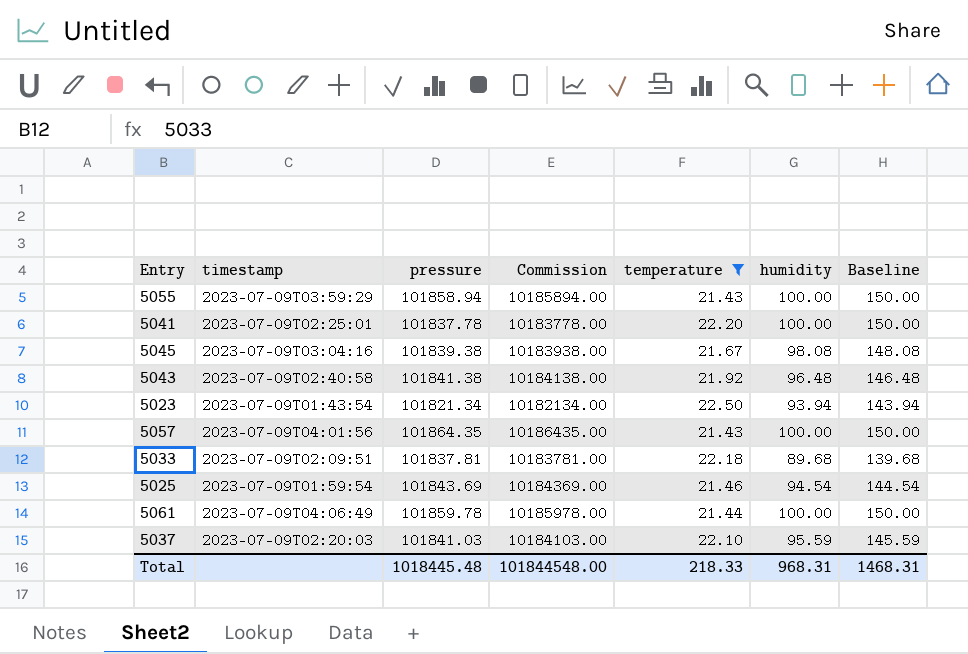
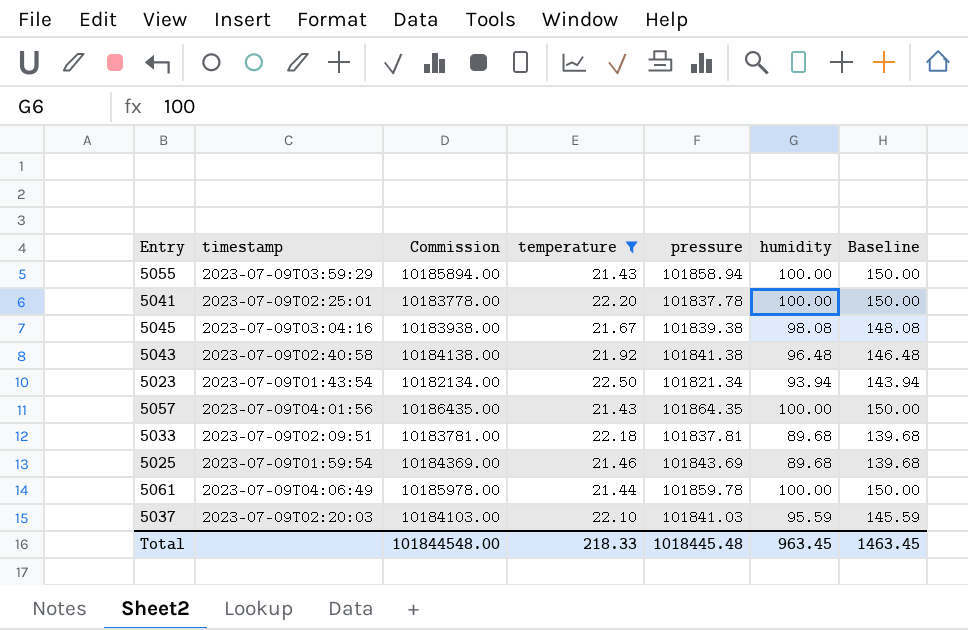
column pressure | position: 3 -> 5
5025 | humidity: 94.54 -> 89.68
5025 | Baseline: 144.54 -> 139.68
Total | humidity: 968.31 -> 963.45
Total | Baseline: 1468.31 -> 1463.45

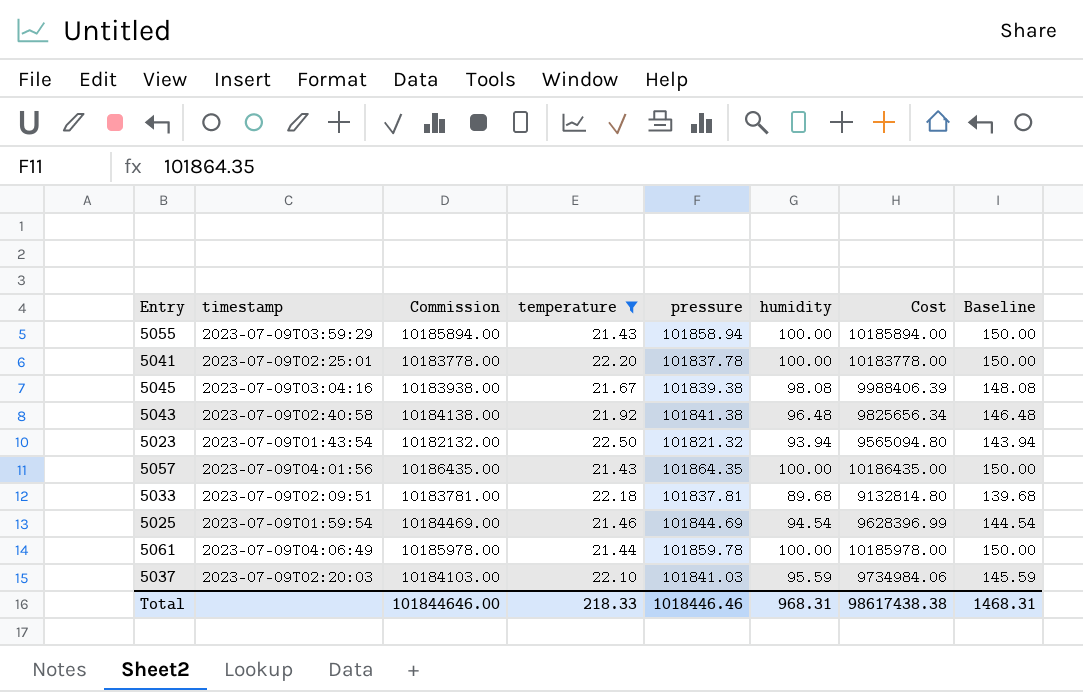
column Cost | formula: none -> [pressure] * [humidity]
5023 | Commission: 10182134.00 -> 10182132.00
5023 | pressure: 101821.34 -> 101821.32
5025 | Commission: 10184369.00 -> 10184469.00
5025 | pressure: 101843.69 -> 101844.69
5025 | humidity: 89.68 -> 94.54
5025 | Baseline: 139.68 -> 144.54
Total | Commission: 101844548.00 -> 101844646.00
Total | pressure: 1018445.48 -> 1018446.46
Total | humidity: 963.45 -> 968.31
Total | Baseline: 1463.45 -> 1468.31

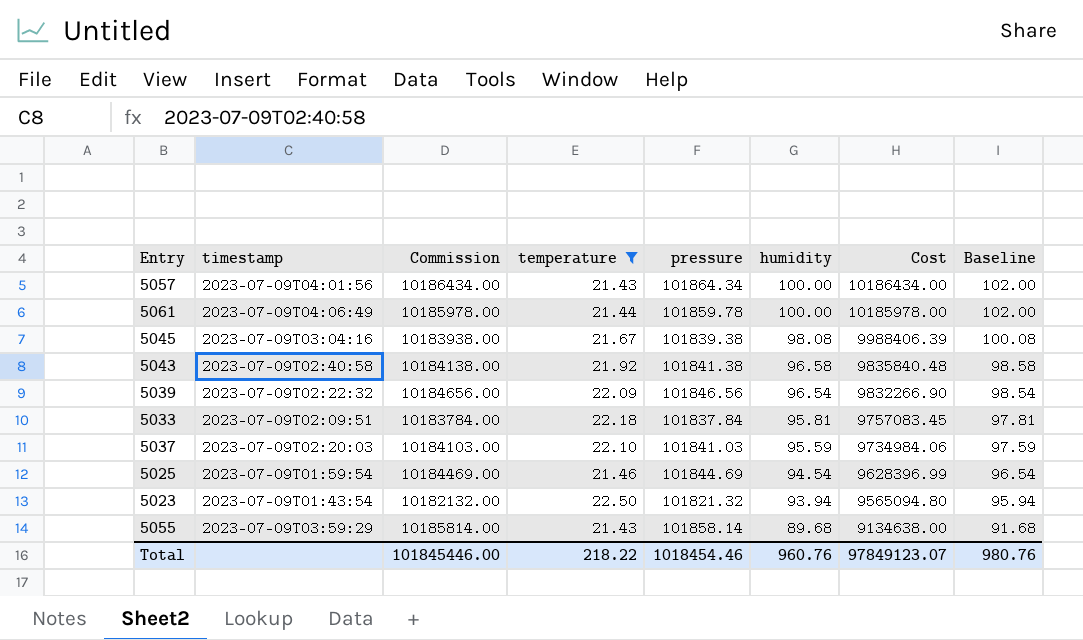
row order: none -> humidity descending
column Baseline | formula: [humidity] + 50 -> [humidity] + 2
row 5041: 2023-07-09T02:25:01 | 10183778.00 | 22.20 | 101837.78 | 100.00 | 10183778.00 | 150.00 -> none
5057 | Commission: 10186435.00 -> 10186434.00
5057 | pressure: 101864.35 -> 101864.34
5057 | Cost: 10186435.00 -> 10186434.00
5043 | humidity: 96.48 -> 96.58
5043 | Cost: 9825656.34 -> 9835840.48
row 5039: none -> 2023-07-09T02:22:32 | 10184656.00 | 22.09 | 101846.56 | 96.54 | 9832266.90 | 98.54
5033 | Commission: 10183781.00 -> 10183784.00
5033 | pressure: 101837.81 -> 101837.84
5033 | humidity: 89.68 -> 95.81
5033 | Cost: 9132814.80 -> 9757083.45
5055 | Commission: 10185894.00 -> 10185814.00
5055 | pressure: 101858.94 -> 101858.14
5055 | humidity: 100.00 -> 89.68
5055 | Cost: 10185894.00 -> 9134638.00
Total | Commission: 101844646.00 -> 101845446.00
Total | temperature: 218.33 -> 218.22
Total | pressure: 1018446.46 -> 1018454.46
Total | humidity: 968.31 -> 960.76
Total | Cost: 98617438.38 -> 97849123.07
Total | Baseline: 1468.31 -> 980.76

